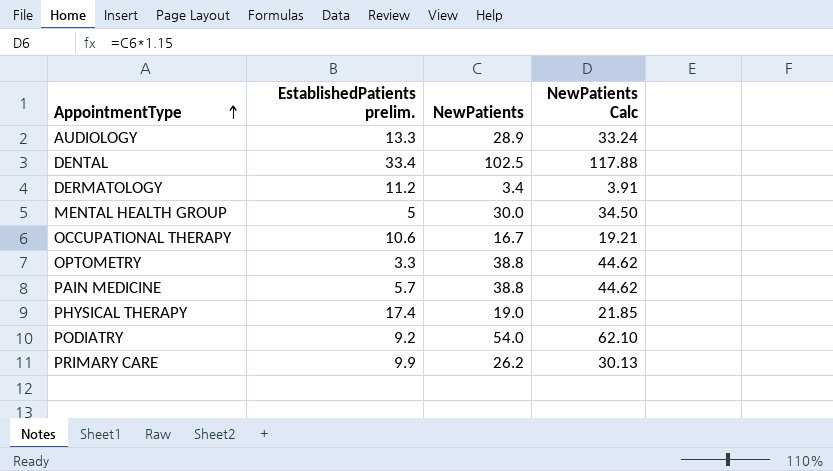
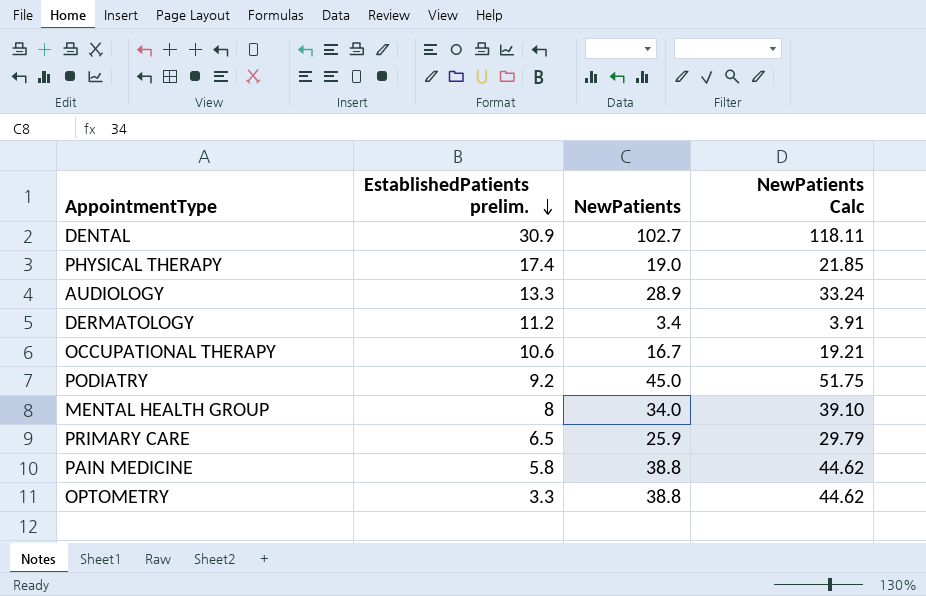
row order: AppointmentType ascending -> EstablishedPatients prelim. descending
DENTAL | EstablishedPatients prelim.: 33.4 -> 30.9
DENTAL | NewPatients: 102.5 -> 102.7
DENTAL | NewPatients Calc: 117.88 -> 118.11
PODIATRY | NewPatients: 54.0 -> 45.0
PODIATRY | NewPatients Calc: 62.10 -> 51.75
MENTAL HEALTH GROUP | EstablishedPatients prelim.: 5 -> 8
MENTAL HEALTH GROUP | NewPatients: 30.0 -> 34.0
MENTAL HEALTH GROUP | NewPatients Calc: 34.50 -> 39.10
PRIMARY CARE | EstablishedPatients prelim.: 9.9 -> 6.5
PRIMARY CARE | NewPatients: 26.2 -> 25.9
PRIMARY CARE | NewPatients Calc: 30.13 -> 29.79
PAIN MEDICINE | EstablishedPatients prelim.: 5.7 -> 5.8

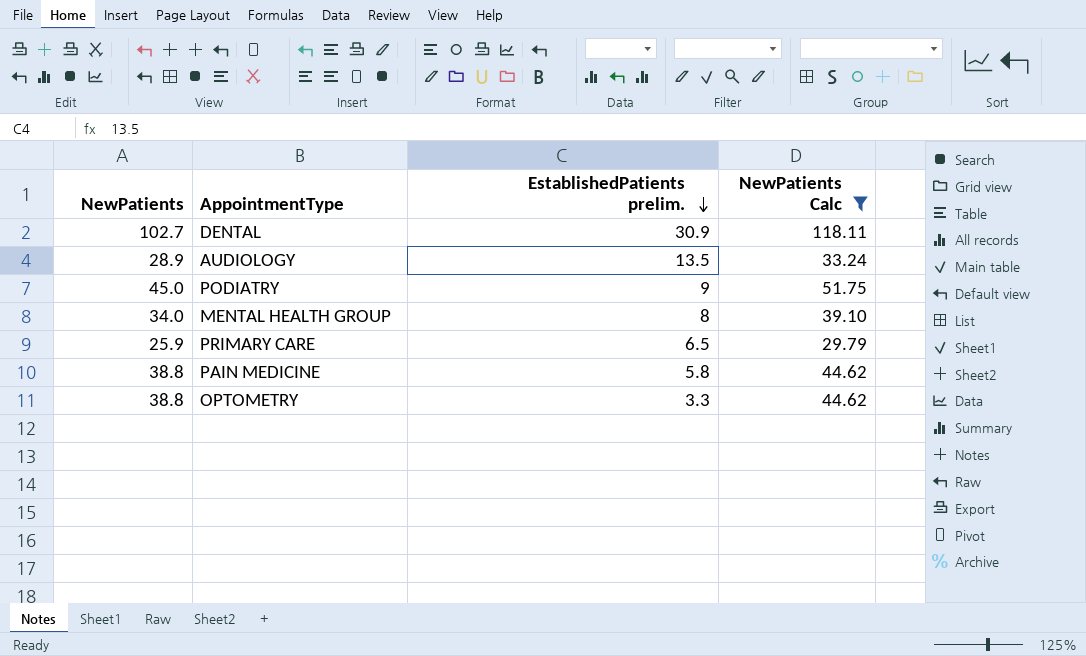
filter: none -> NewPatients Calc >= 29.79
column NewPatients | position: 3 -> 1
AUDIOLOGY | EstablishedPatients prelim.: 13.3 -> 13.5
PODIATRY | EstablishedPatients prelim.: 9.2 -> 9

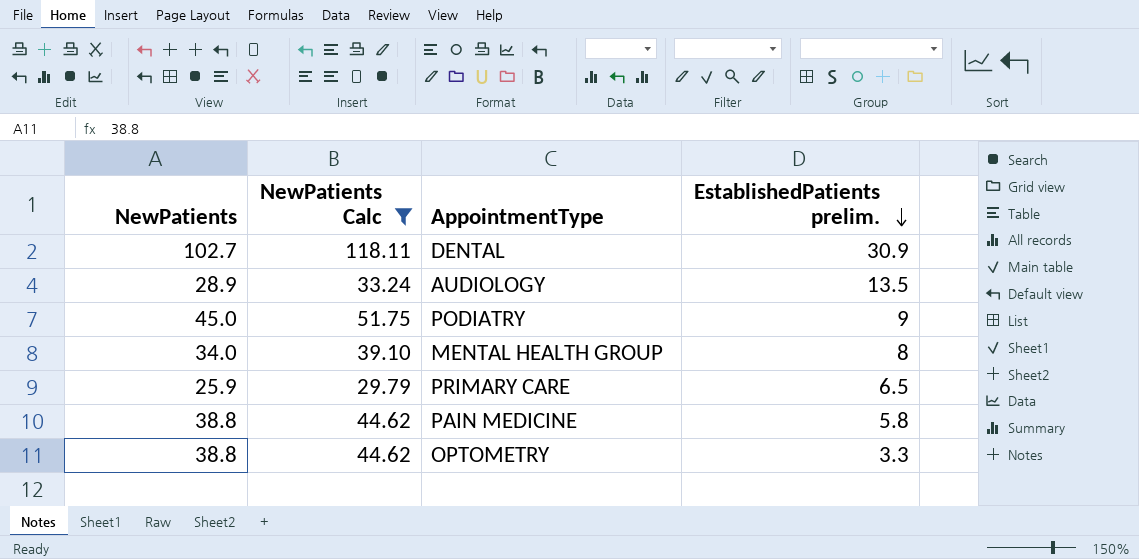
column NewPatients Calc | position: 4 -> 2

